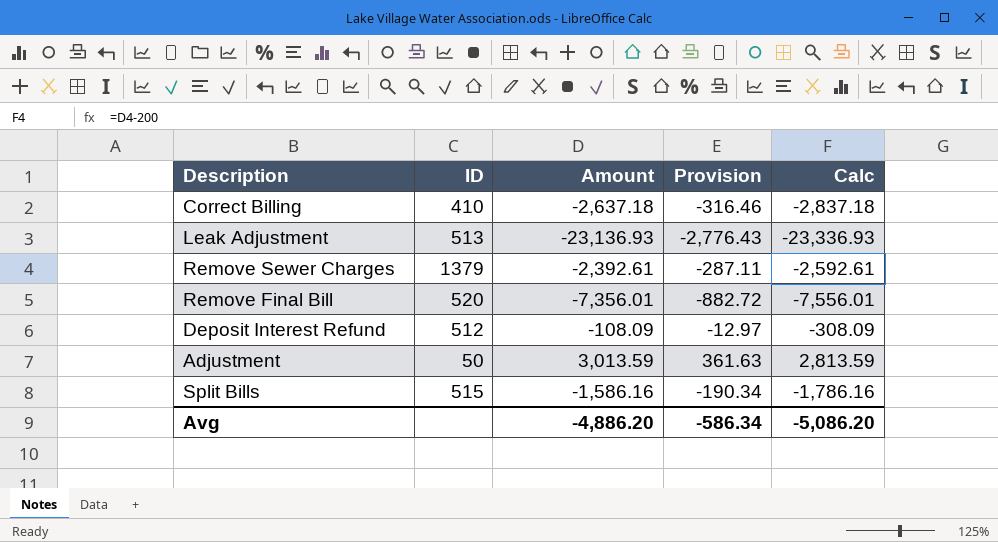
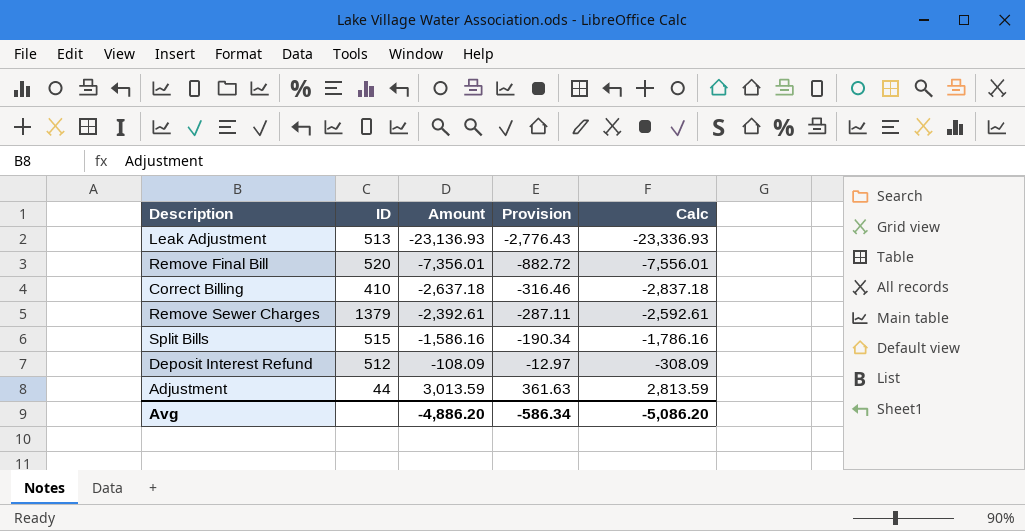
row order: none -> Amount ascending
Adjustment | ID: 50 -> 44

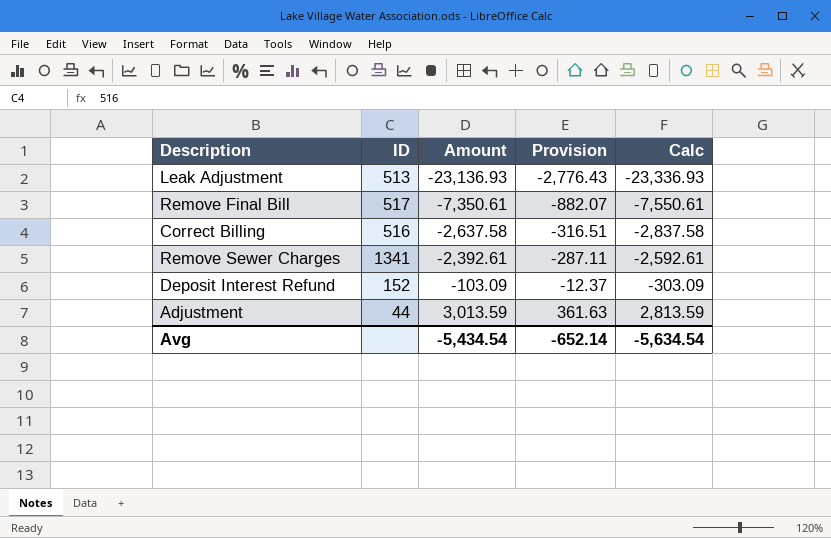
row Split Bills: 515 | -1,586.16 | -190.34 | -1,786.16 -> none
Remove Final Bill | ID: 520 -> 517
Remove Final Bill | Amount: -7,356.01 -> -7,350.61
Remove Final Bill | Provision: -882.72 -> -882.07
Remove Final Bill | Calc: -7,556.01 -> -7,550.61
Correct Billing | ID: 410 -> 516
Correct Billing | Amount: -2,637.18 -> -2,637.58
Correct Billing | Provision: -316.46 -> -316.51
Correct Billing | Calc: -2,837.18 -> -2,837.58
Remove Sewer Charges | ID: 1379 -> 1341
Deposit Interest Refund | ID: 512 -> 152
Deposit Interest Refund | Amount: -108.09 -> -103.09
Deposit Interest Refund | Provision: -12.97 -> -12.37
Deposit Interest Refund | Calc: -308.09 -> -303.09
Avg | Amount: -4,886.20 -> -5,434.54
Avg | Provision: -586.34 -> -652.14
Avg | Calc: -5,086.20 -> -5,634.54

